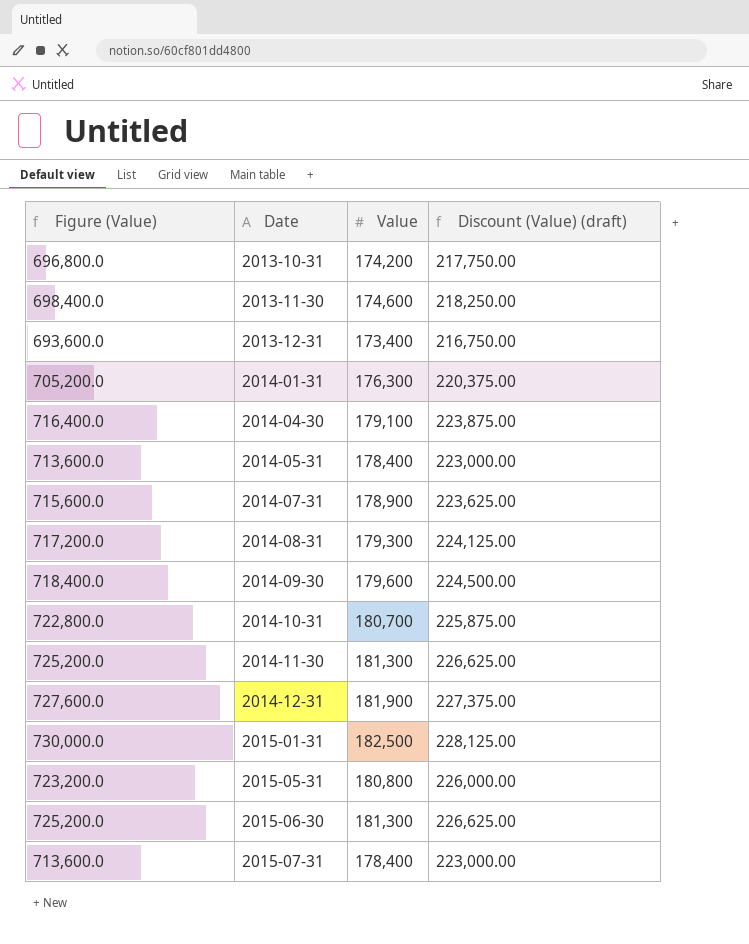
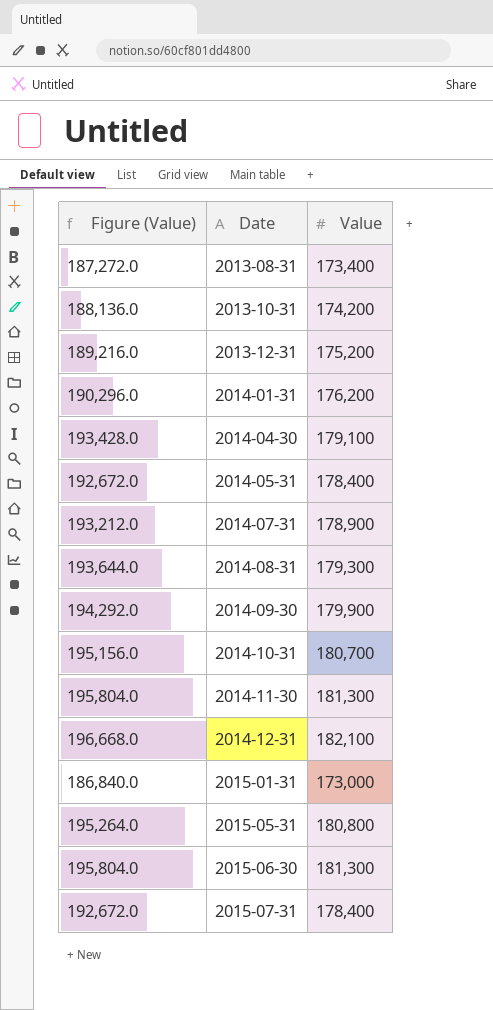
column Discount (Value) (draft) | formula: [Value] * 1.25 -> none
column Figure (Value) | formula: [Value] * 4 -> [Value] * 1.08
row 2013-11-30: 698,400.0 | 174,600 | 218,250.00 -> none
row 2013-08-31: none -> 187,272.0 | 173,400
2013-12-31 | Value: 173,400 -> 175,200
2014-01-31 | Value: 176,300 -> 176,200
2014-09-30 | Value: 179,600 -> 179,900
2014-12-31 | Value: 181,900 -> 182,100
2015-01-31 | Value: 182,500 -> 173,000

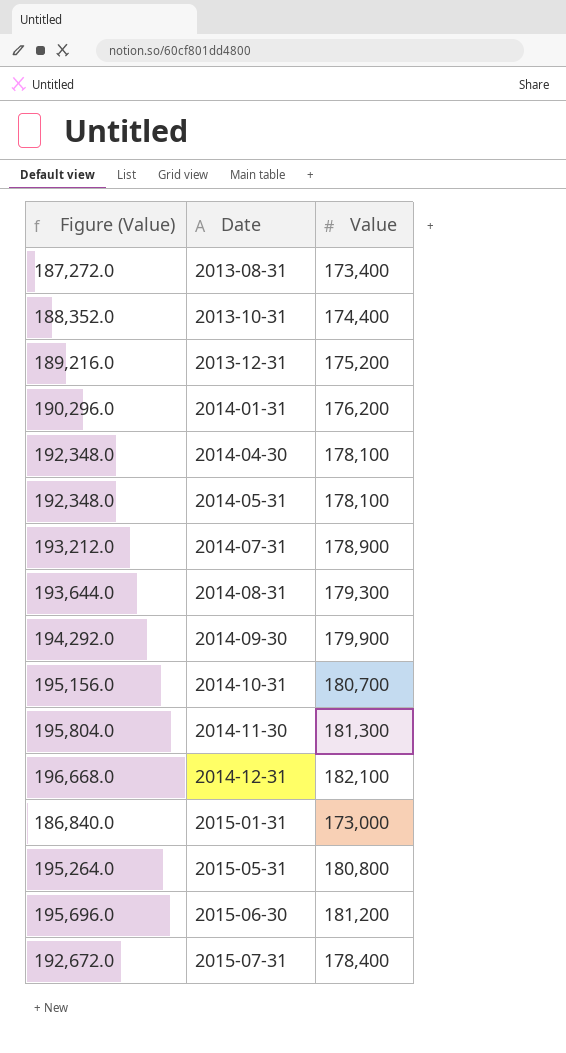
2013-10-31 | Figure (Value): 188,136.0 -> 188,352.0
2013-10-31 | Value: 174,200 -> 174,400
2014-04-30 | Figure (Value): 193,428.0 -> 192,348.0
2014-04-30 | Value: 179,100 -> 178,100
2014-05-31 | Figure (Value): 192,672.0 -> 192,348.0
2014-05-31 | Value: 178,400 -> 178,100
2015-06-30 | Figure (Value): 195,804.0 -> 195,696.0
2015-06-30 | Value: 181,300 -> 181,200

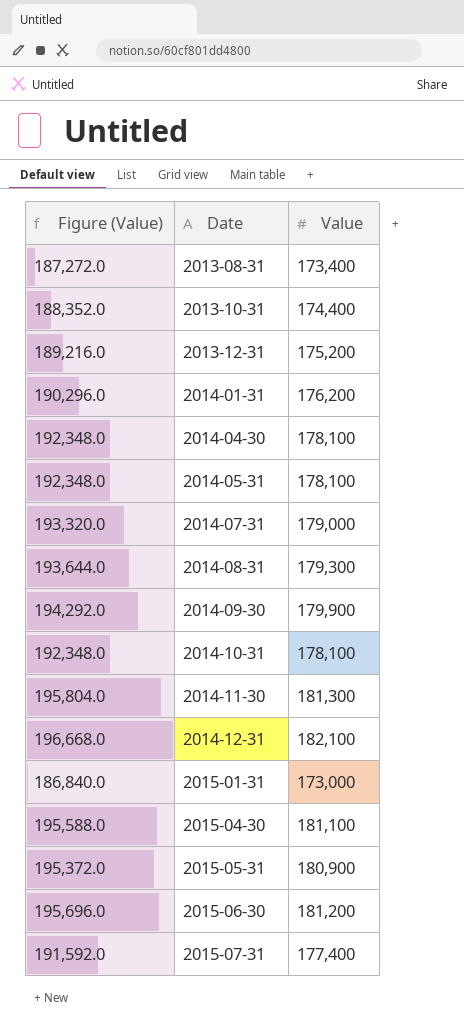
2014-07-31 | Figure (Value): 193,212.0 -> 193,320.0
2014-07-31 | Value: 178,900 -> 179,000
2014-10-31 | Figure (Value): 195,156.0 -> 192,348.0
2014-10-31 | Value: 180,700 -> 178,100
row 2015-04-30: none -> 195,588.0 | 181,100
2015-05-31 | Figure (Value): 195,264.0 -> 195,372.0
2015-05-31 | Value: 180,800 -> 180,900
2015-07-31 | Figure (Value): 192,672.0 -> 191,592.0
2015-07-31 | Value: 178,400 -> 177,400

